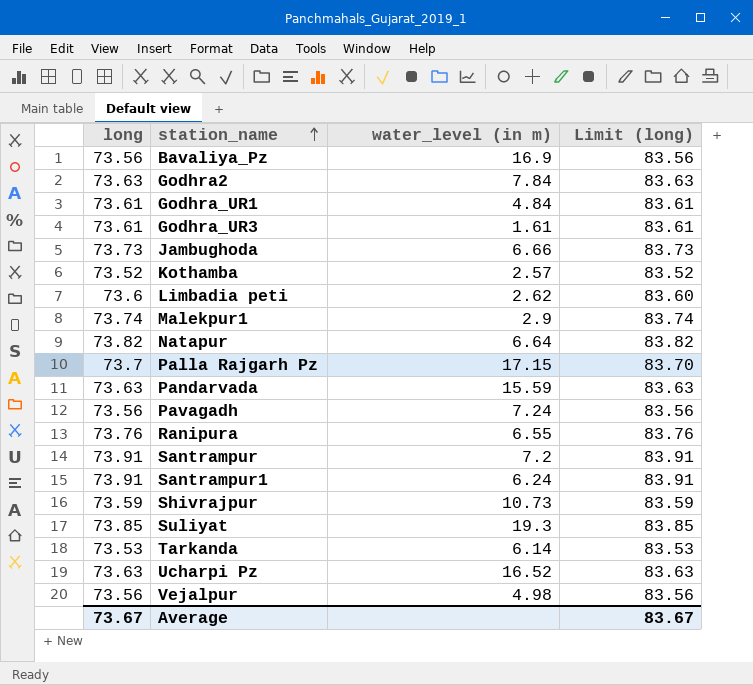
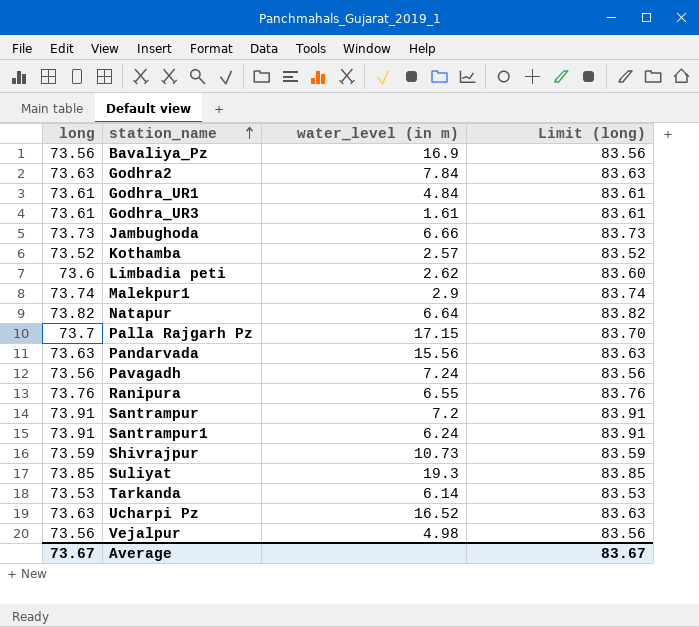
Pandarvada | water_level (in m): 15.59 -> 15.56

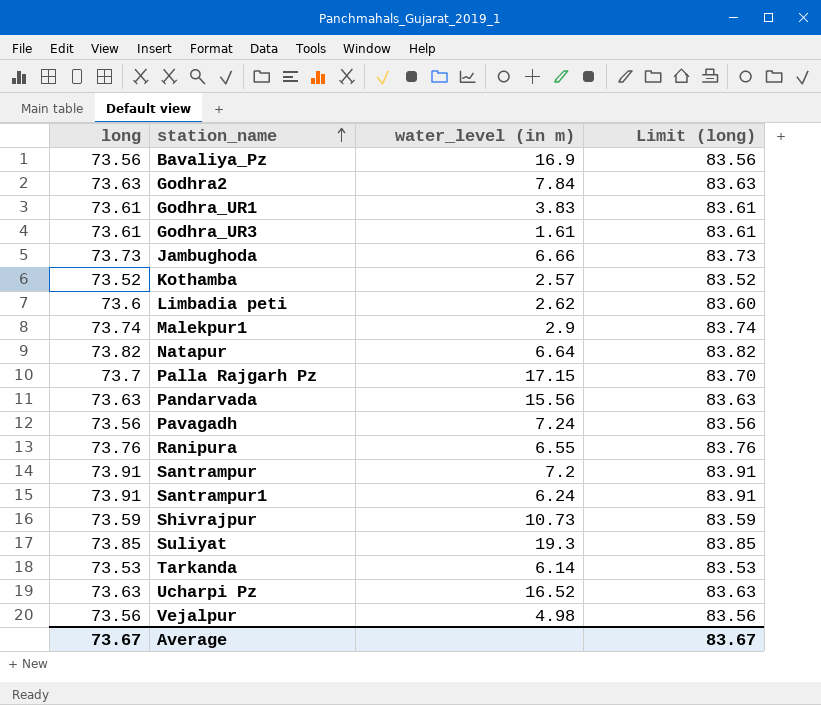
Godhra_UR1 | water_level (in m): 4.84 -> 3.83

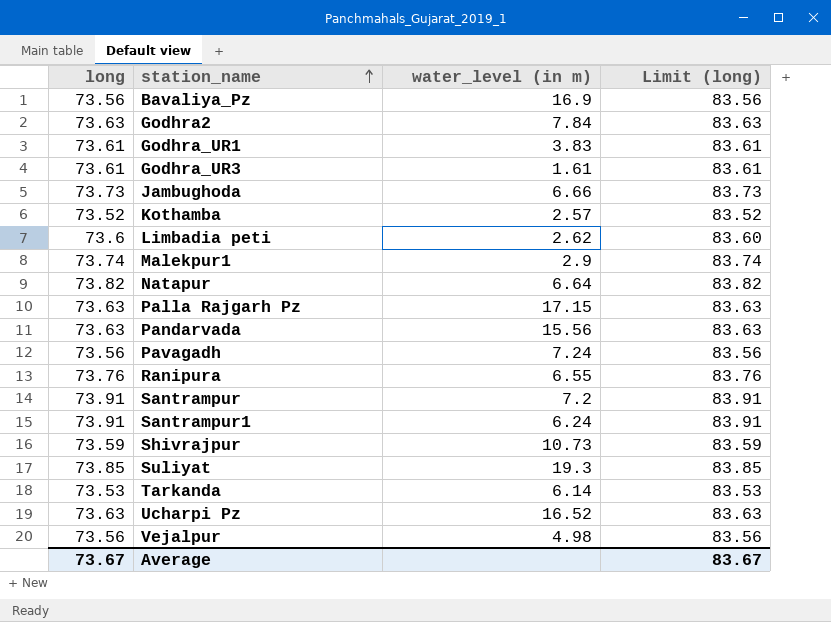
Palla Rajgarh Pz | long: 73.7 -> 73.63
Palla Rajgarh Pz | Limit (long): 83.70 -> 83.63

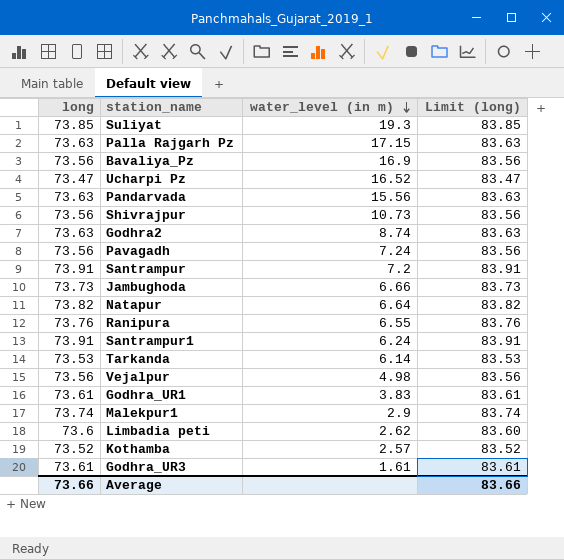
row order: station_name ascending -> water_level (in m) descending
Ucharpi Pz | long: 73.63 -> 73.47
Ucharpi Pz | Limit (long): 83.63 -> 83.47
Shivrajpur | long: 73.59 -> 73.56
Shivrajpur | Limit (long): 83.59 -> 83.56
Godhra2 | water_level (in m): 7.84 -> 8.74
Average | long: 73.67 -> 73.66
Average | Limit (long): 83.67 -> 83.66

